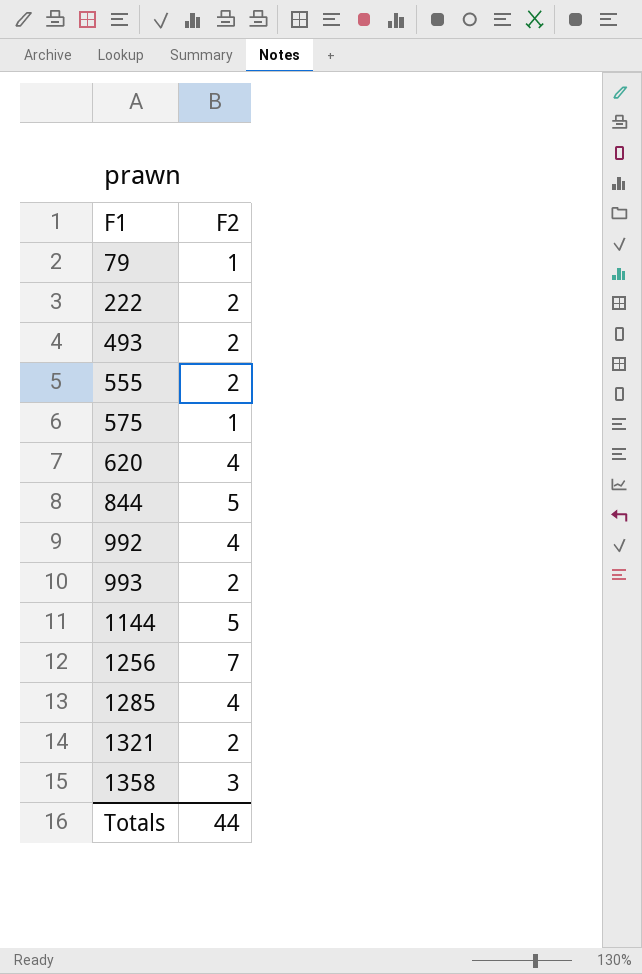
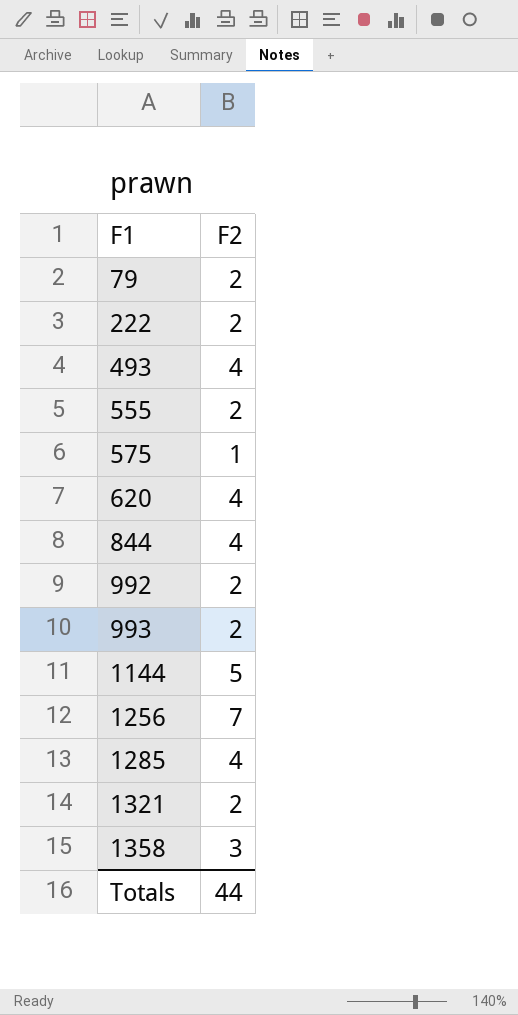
79 | F2: 1 -> 2
493 | F2: 2 -> 4
844 | F2: 5 -> 4
992 | F2: 4 -> 2

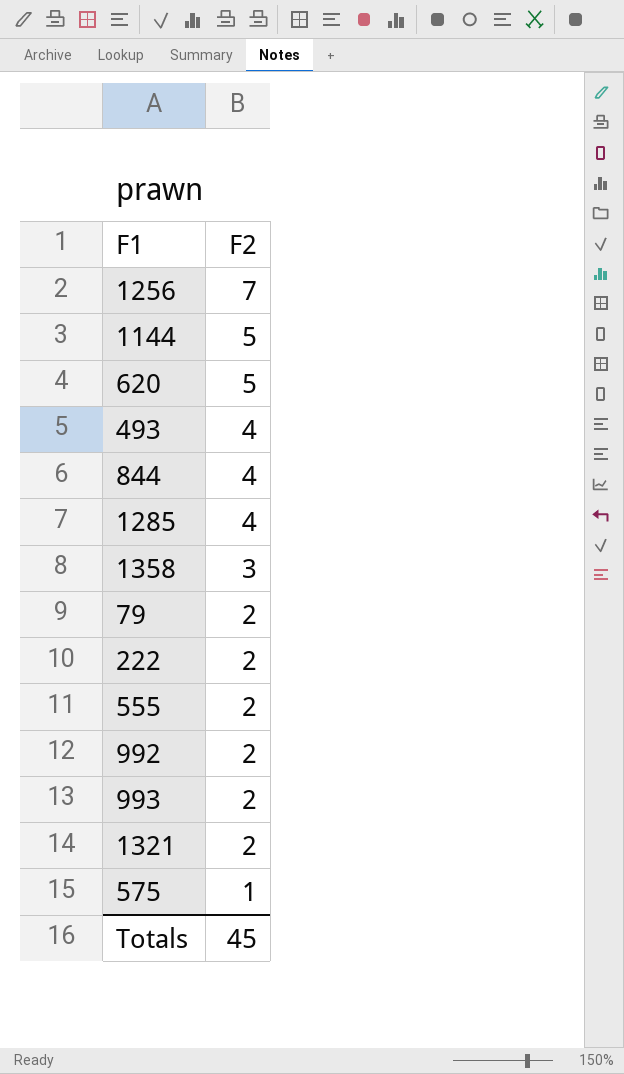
row order: F1 ascending -> F2 descending
620 | F2: 4 -> 5
Totals | F2: 44 -> 45

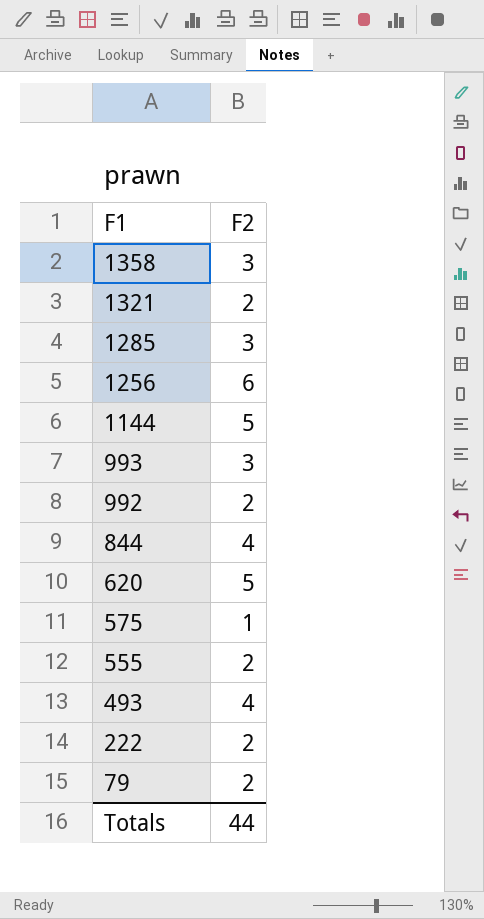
row order: F2 descending -> F1 descending
1285 | F2: 4 -> 3
1256 | F2: 7 -> 6
993 | F2: 2 -> 3
Totals | F2: 45 -> 44

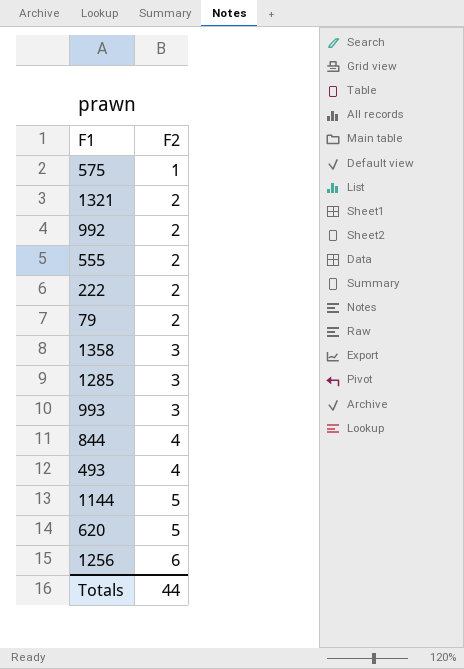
row order: F1 descending -> F2 ascending

